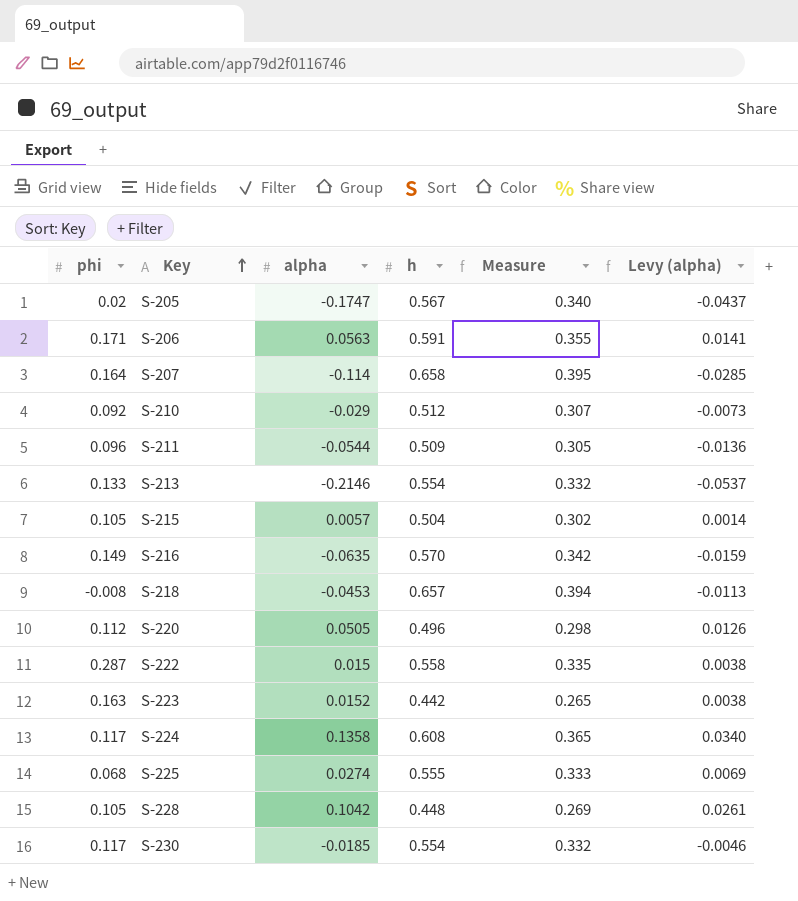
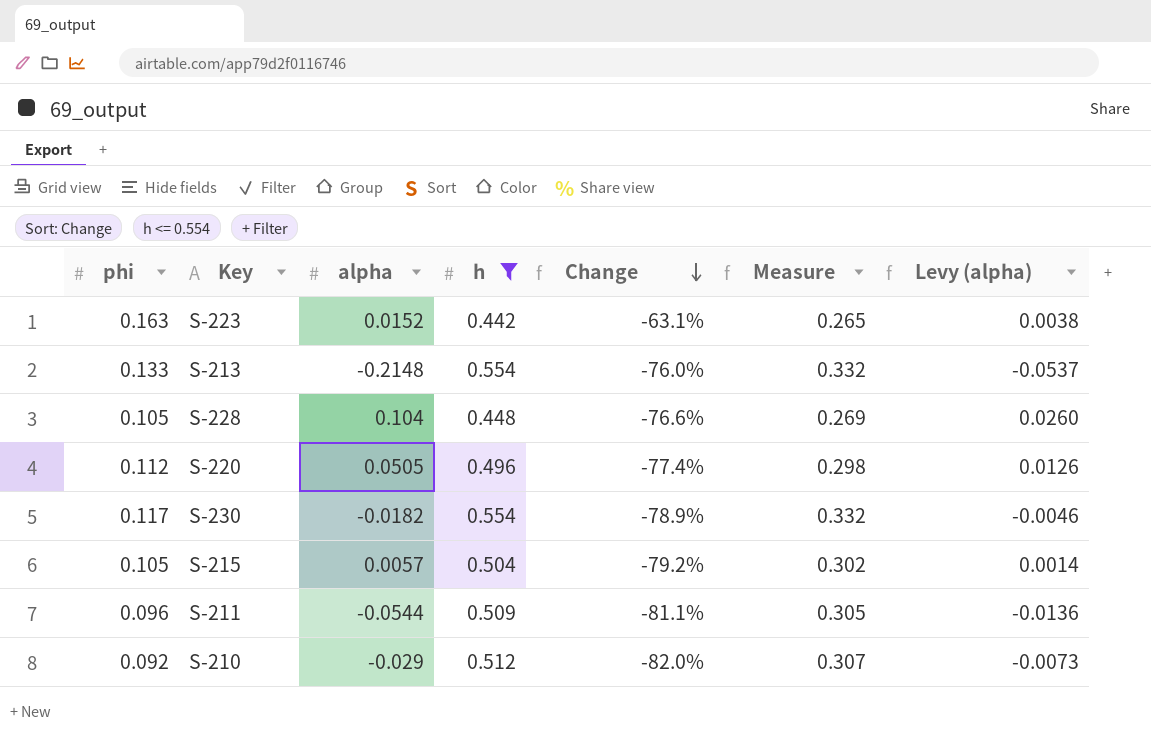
filter: none -> h <= 0.554
row order: Key ascending -> Change descending
column Change | formula: none -> ([phi] - [h]) / [h]
S-213 | alpha: -0.2146 -> -0.2148
S-228 | alpha: 0.1042 -> 0.104
S-228 | Levy (alpha): 0.0261 -> 0.0260
S-230 | alpha: -0.0185 -> -0.0182

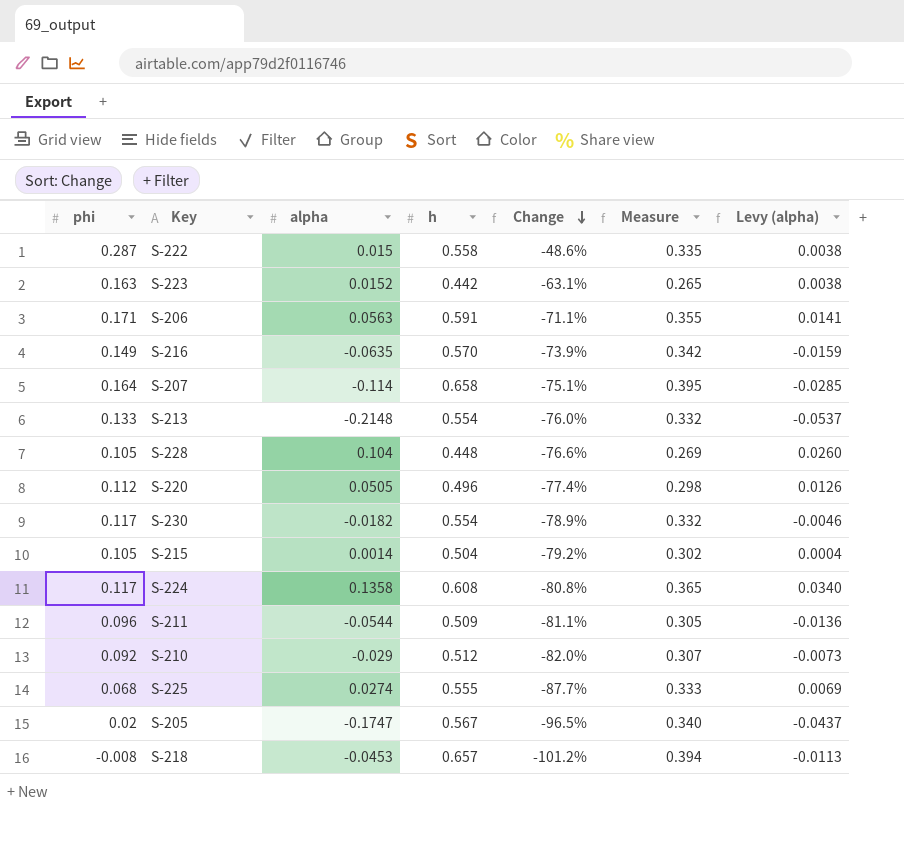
filter: h <= 0.554 -> none
S-215 | alpha: 0.0057 -> 0.0014
S-215 | Levy (alpha): 0.0014 -> 0.0004

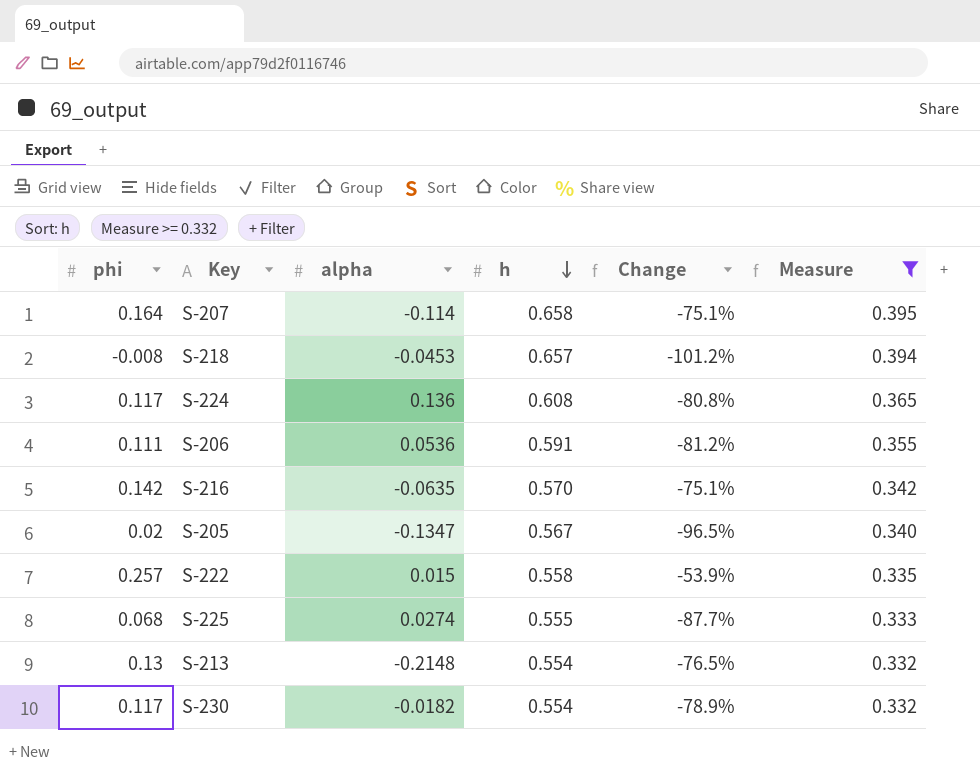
filter: none -> Measure >= 0.332
row order: Change descending -> h descending
column Levy (alpha) | formula: [alpha] * 0.25 -> none
S-224 | alpha: 0.1358 -> 0.136
S-206 | phi: 0.171 -> 0.111
S-206 | alpha: 0.0563 -> 0.0536
S-206 | Change: -71.1% -> -81.2%
S-216 | phi: 0.149 -> 0.142
S-216 | Change: -73.9% -> -75.1%
S-205 | alpha: -0.1747 -> -0.1347
S-222 | phi: 0.287 -> 0.257
S-222 | Change: -48.6% -> -53.9%
S-213 | phi: 0.133 -> 0.13
S-213 | Change: -76.0% -> -76.5%

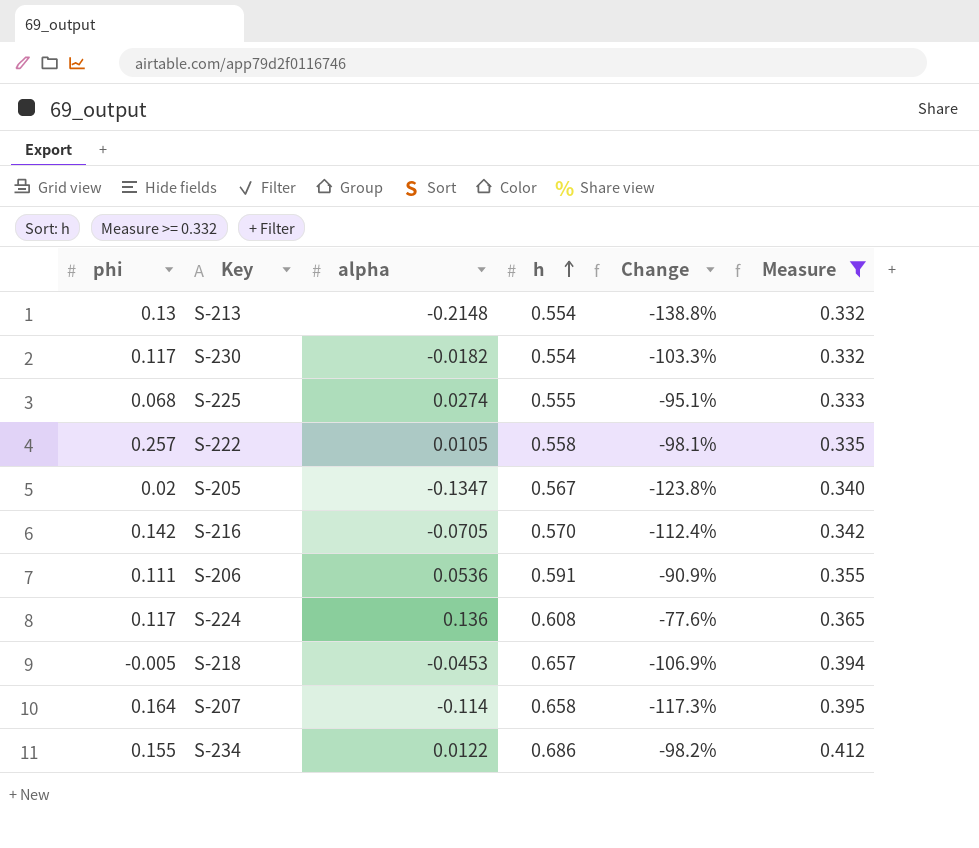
row order: h descending -> h ascending
column Change | formula: ([phi] - [h]) / [h] -> ([alpha] - [h]) / [h]
S-222 | alpha: 0.015 -> 0.0105
S-216 | alpha: -0.0635 -> -0.0705
S-218 | phi: -0.008 -> -0.005
row S-234: none -> 0.155 | 0.0122 | 0.686 | -98.2% | 0.412

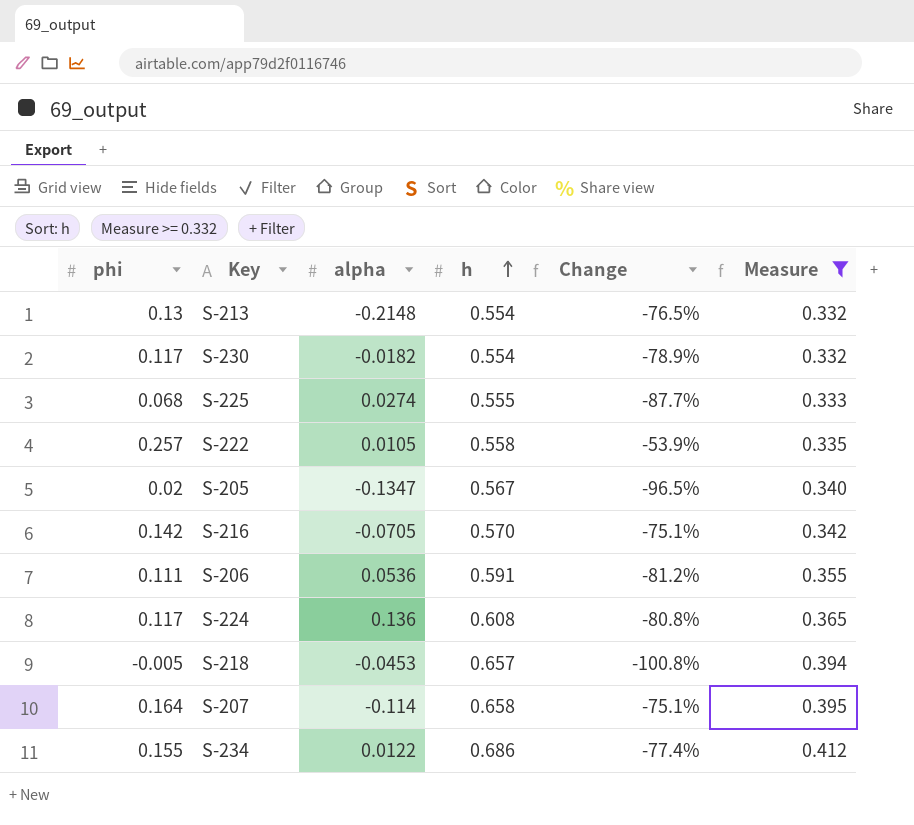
column Change | formula: ([alpha] - [h]) / [h] -> ([phi] - [h]) / [h]

